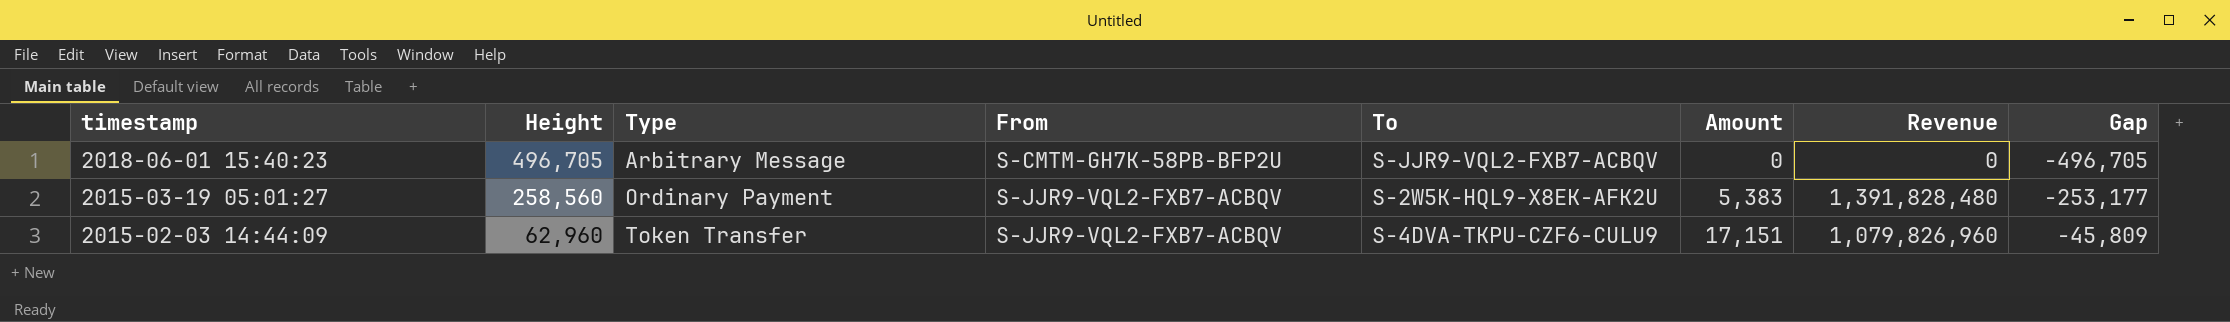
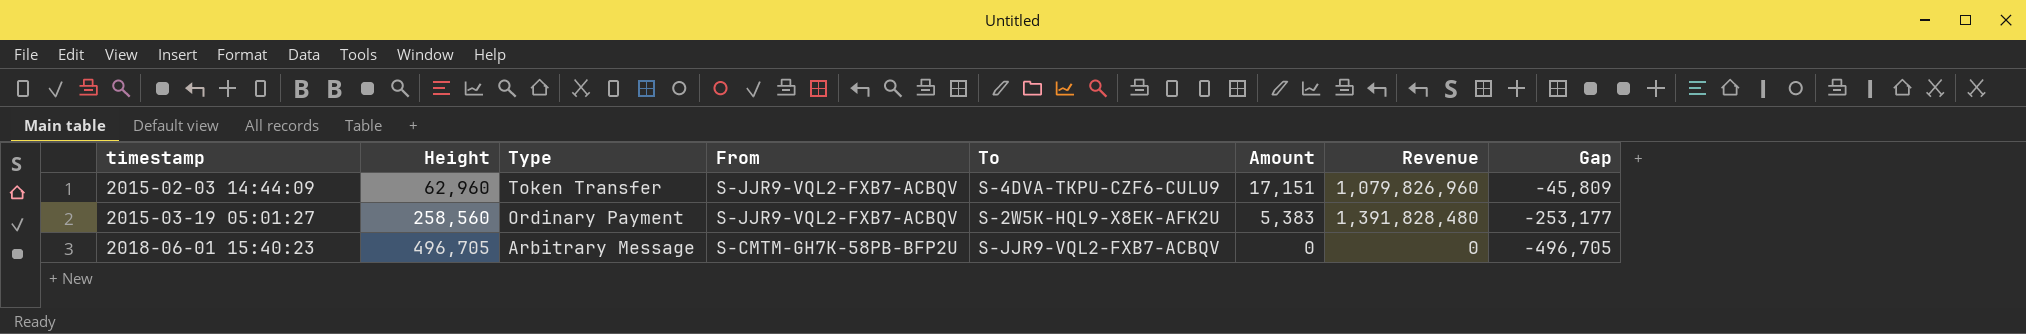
row order: timestamp descending -> timestamp ascending

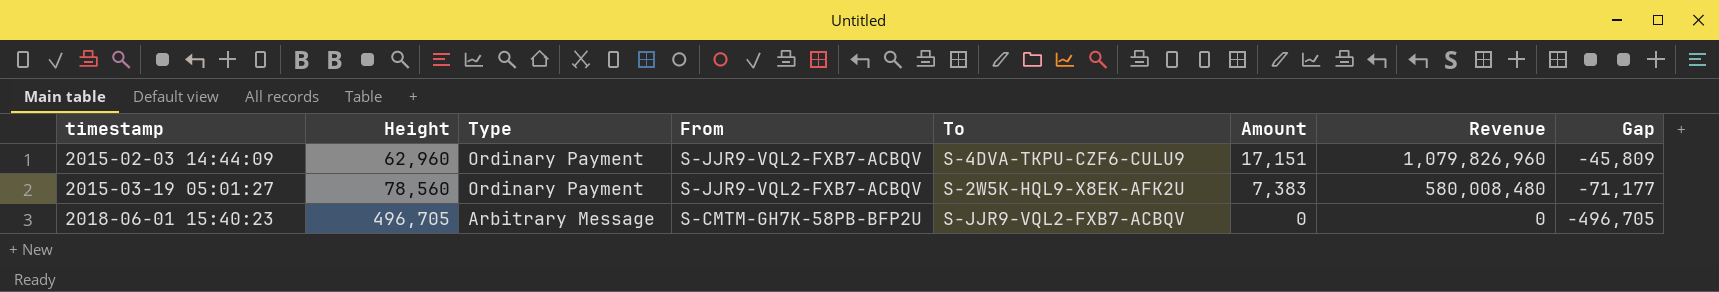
2015-02-03 14:44:09 | Type: Token Transfer -> Ordinary Payment
2015-03-19 05:01:27 | Height: 258,560 -> 78,560
2015-03-19 05:01:27 | Amount: 5,383 -> 7,383
2015-03-19 05:01:27 | Revenue: 1,391,828,480 -> 580,008,480
2015-03-19 05:01:27 | Gap: -253,177 -> -71,177

